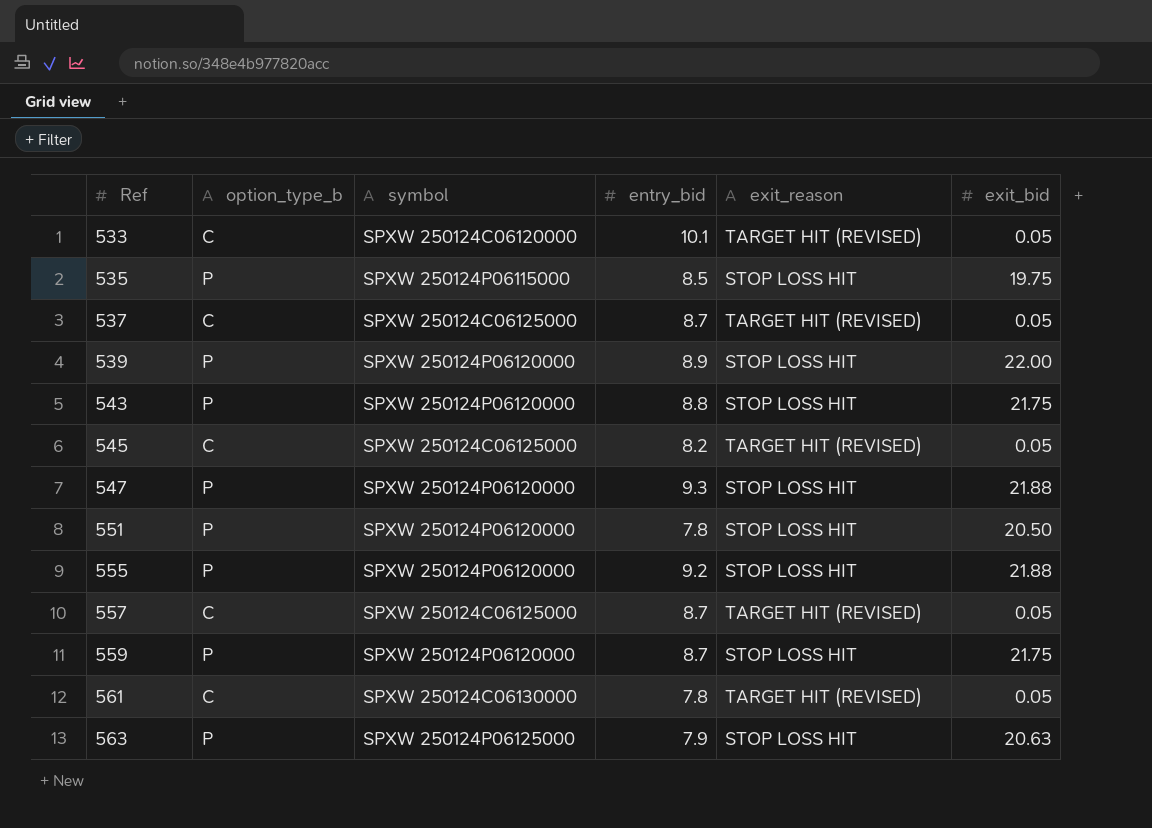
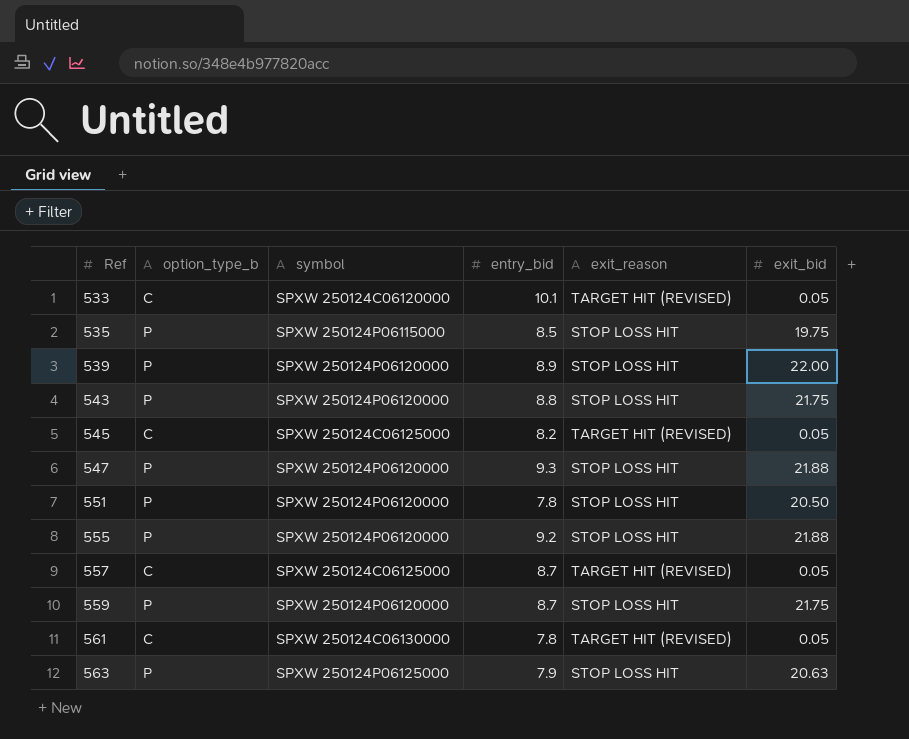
row 537: C | SPXW 250124C06125000 | 8.7 | TARGET HIT (REVISED) | 0.05 -> none

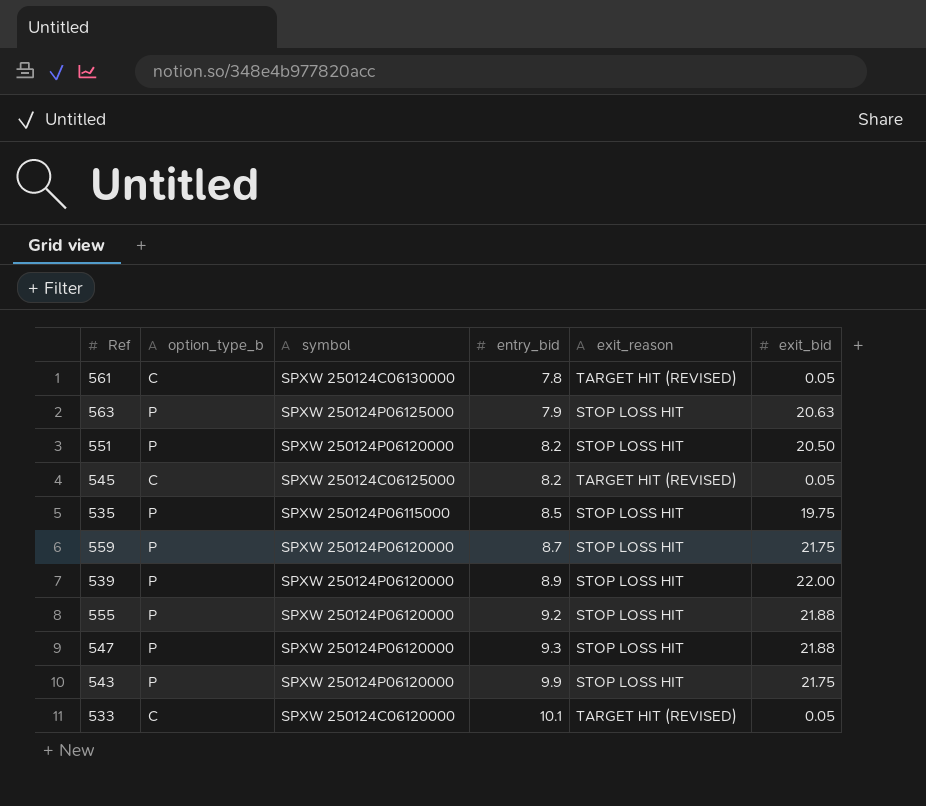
row order: Ref ascending -> entry_bid ascending
row 557: C | SPXW 250124C06125000 | 8.7 | TARGET HIT (REVISED) | 0.05 -> none
551 | entry_bid: 7.8 -> 8.2
543 | entry_bid: 8.8 -> 9.9

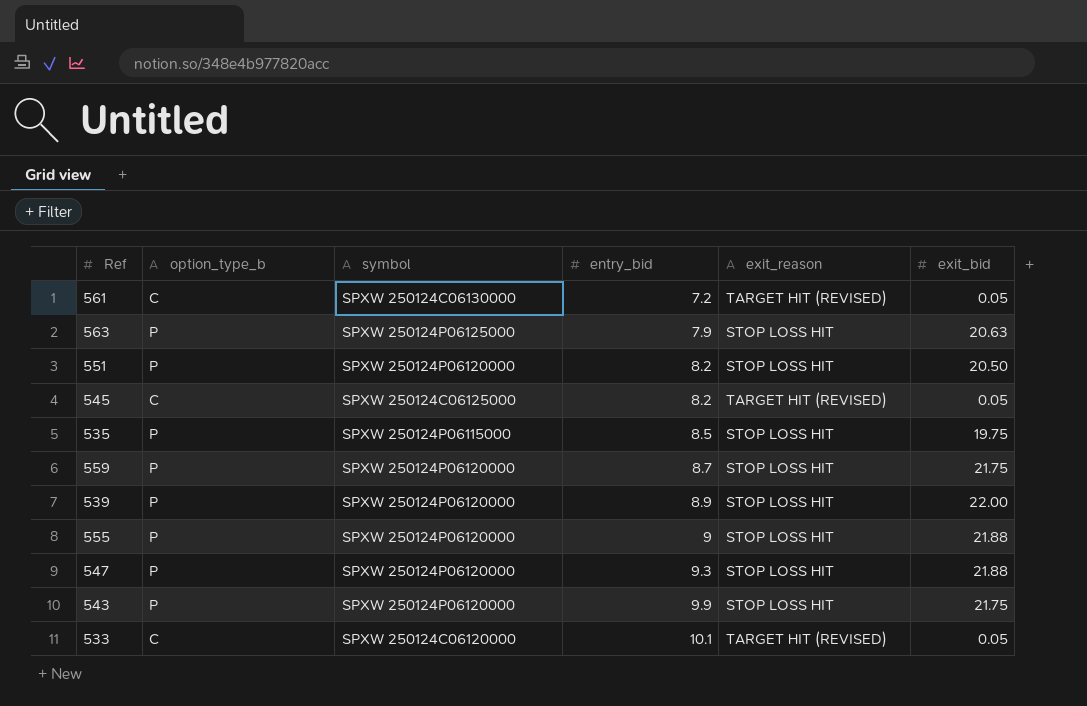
561 | entry_bid: 7.8 -> 7.2
555 | entry_bid: 9.2 -> 9

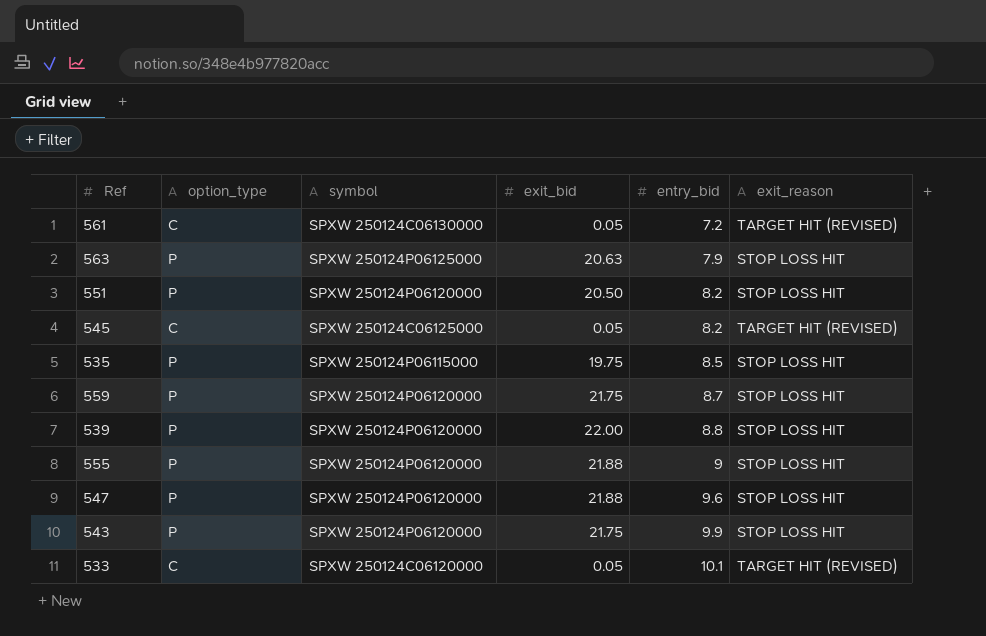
column name: option_type_b -> option_type
column exit_bid | position: 6 -> 4
539 | entry_bid: 8.9 -> 8.8
547 | entry_bid: 9.3 -> 9.6

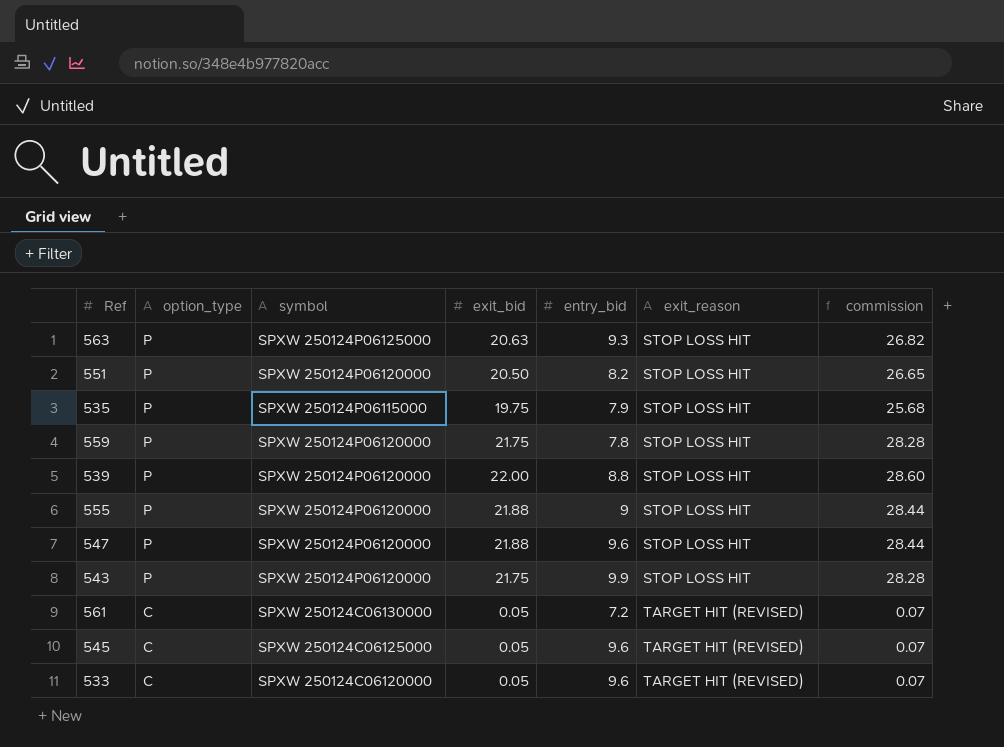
row order: entry_bid ascending -> option_type descending
column commission | formula: none -> [exit_bid] * 1.3
563 | entry_bid: 7.9 -> 9.3
535 | entry_bid: 8.5 -> 7.9
559 | entry_bid: 8.7 -> 7.8
545 | entry_bid: 8.2 -> 9.6
533 | entry_bid: 10.1 -> 9.6

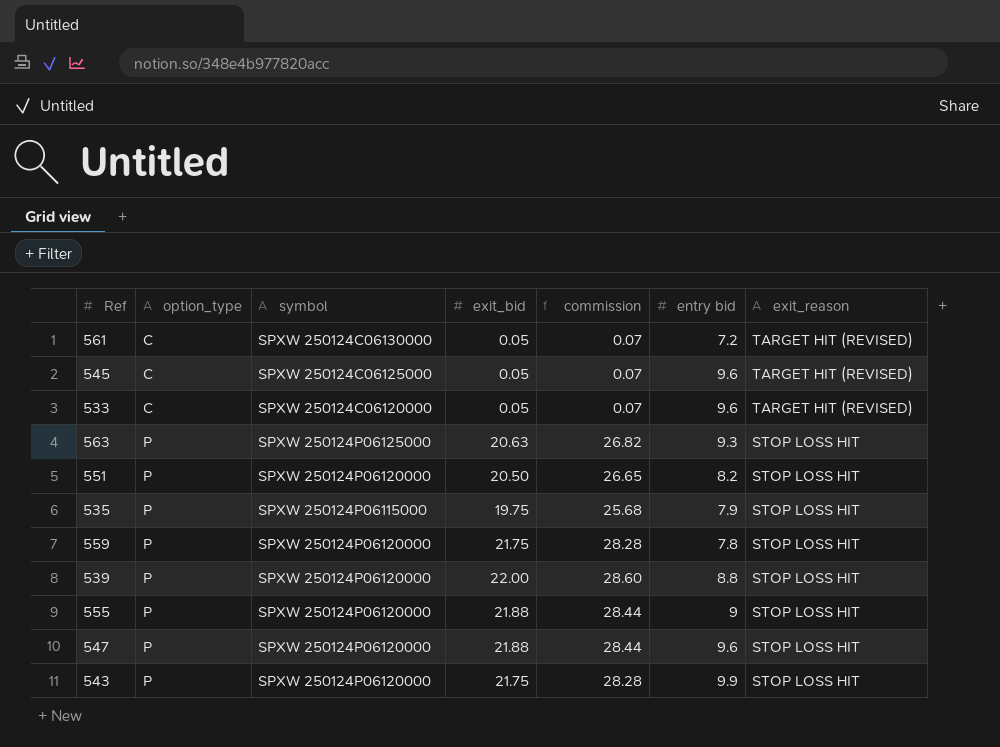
row order: option_type descending -> option_type ascending
column commission | position: 7 -> 5
column name: entry_bid -> entry bid

